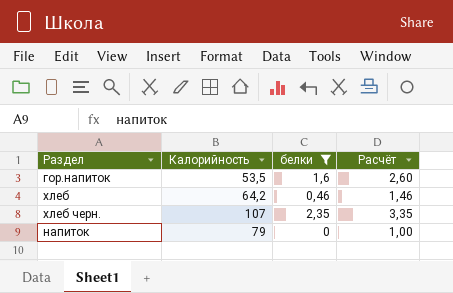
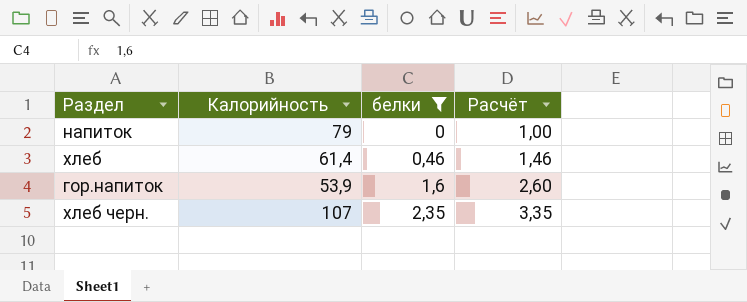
row order: none -> белки ascending
хлеб | Калорийность: 64,2 -> 61,4
гор.напиток | Калорийность: 53,5 -> 53,9

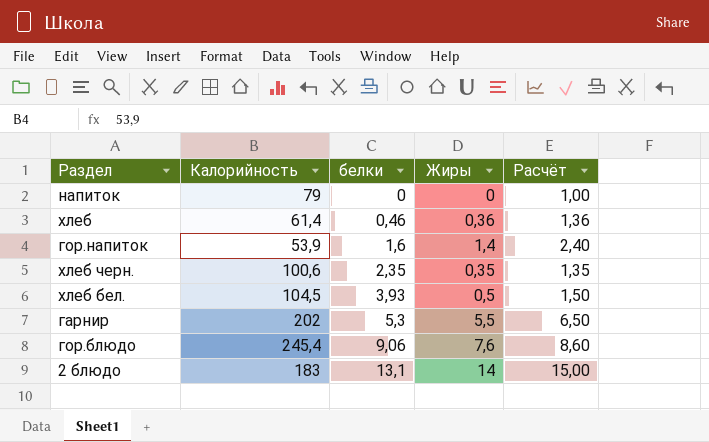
filter: белки <= 2,35 -> none
column Жиры | position: none -> 4
column Расчёт | formula: [белки] + 1 -> [Жиры] + 1
хлеб черн. | Калорийность: 107 -> 100,6

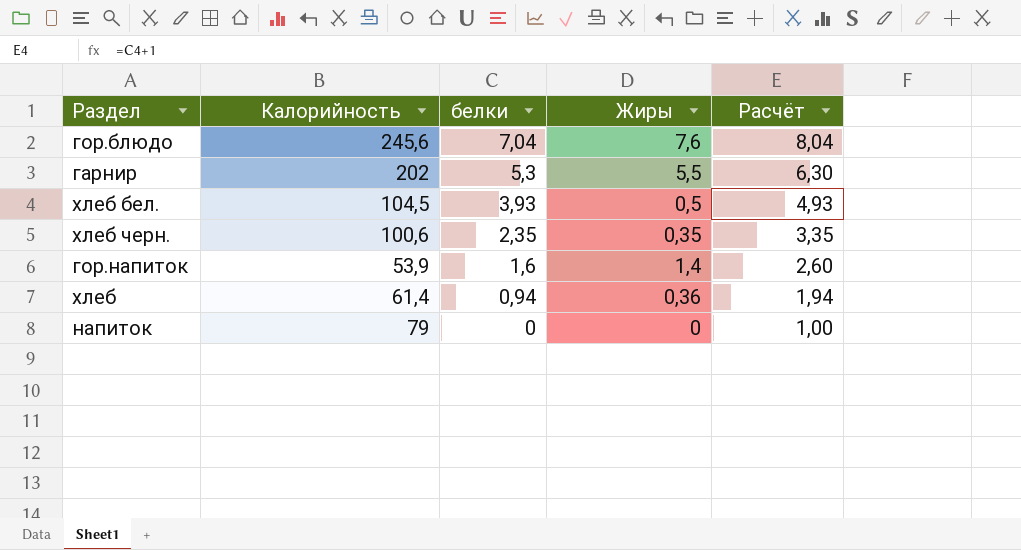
row order: белки ascending -> белки descending
column Расчёт | formula: [Жиры] + 1 -> [белки] + 1
row 2 блюдо: 183 | 13,1 | 14 | 15,00 -> none
гор.блюдо | Калорийность: 245,4 -> 245,6
гор.блюдо | белки: 9,06 -> 7,04
хлеб | белки: 0,46 -> 0,94

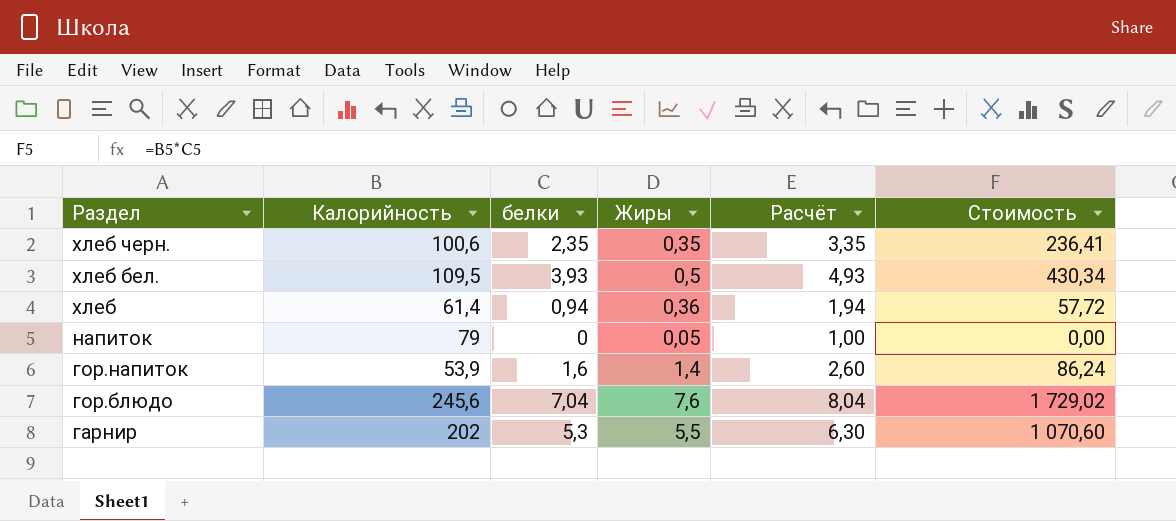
row order: белки descending -> Раздел descending
column Стоимость | formula: none -> [Калорийность] * [белки]
хлеб бел. | Калорийность: 104,5 -> 109,5
напиток | Жиры: 0 -> 0,05

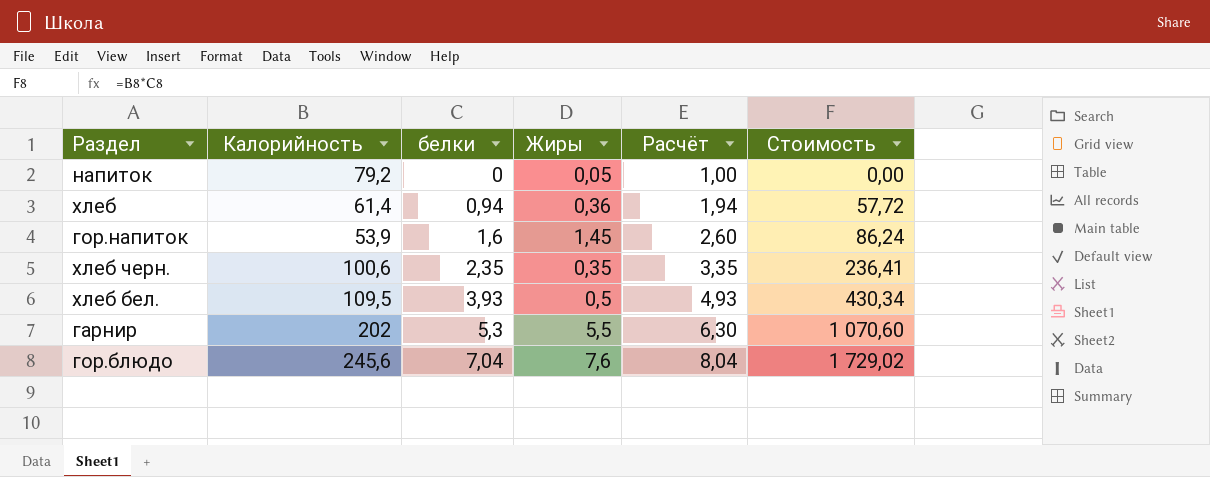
row order: Раздел descending -> белки ascending
напиток | Калорийность: 79 -> 79,2
гор.напиток | Жиры: 1,4 -> 1,45

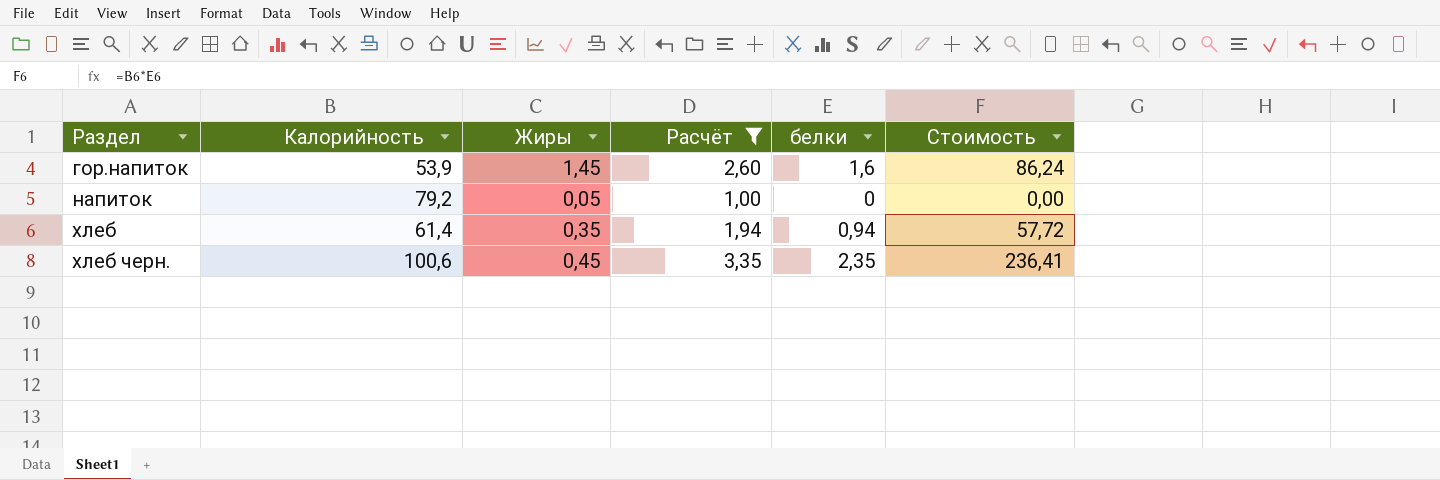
filter: none -> Расчёт <= 3,35
row order: белки ascending -> Раздел ascending
column белки | position: 3 -> 5
хлеб | Жиры: 0,36 -> 0,35
хлеб черн. | Жиры: 0,35 -> 0,45

